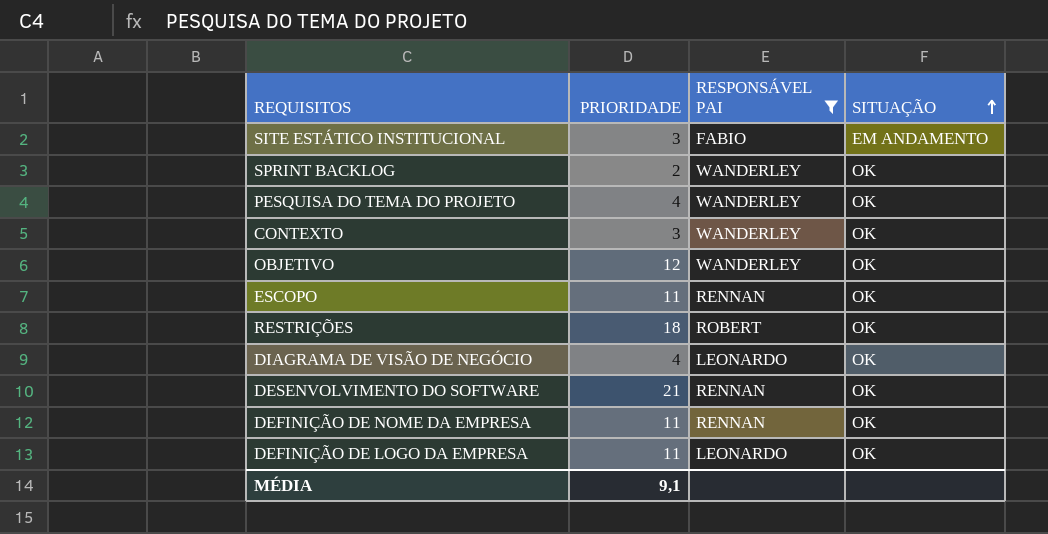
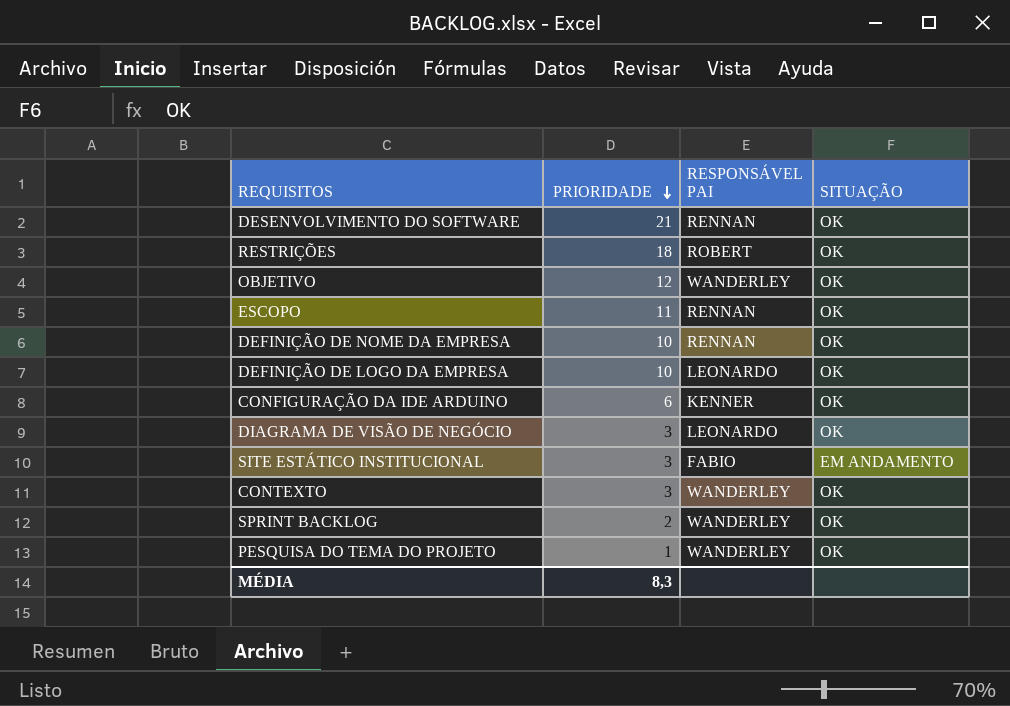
filter: RESPONSÁVEL PAI != KENNER -> none
row order: SITUAÇÃO ascending -> PRIORIDADE descending
DEFINIÇÃO DE NOME DA EMPRESA | PRIORIDADE: 11 -> 10
DEFINIÇÃO DE LOGO DA EMPRESA | PRIORIDADE: 11 -> 10
DIAGRAMA DE VISÃO DE NEGÓCIO | PRIORIDADE: 4 -> 3
PESQUISA DO TEMA DO PROJETO | PRIORIDADE: 4 -> 1
MÉDIA | PRIORIDADE: 9,1 -> 8,3

